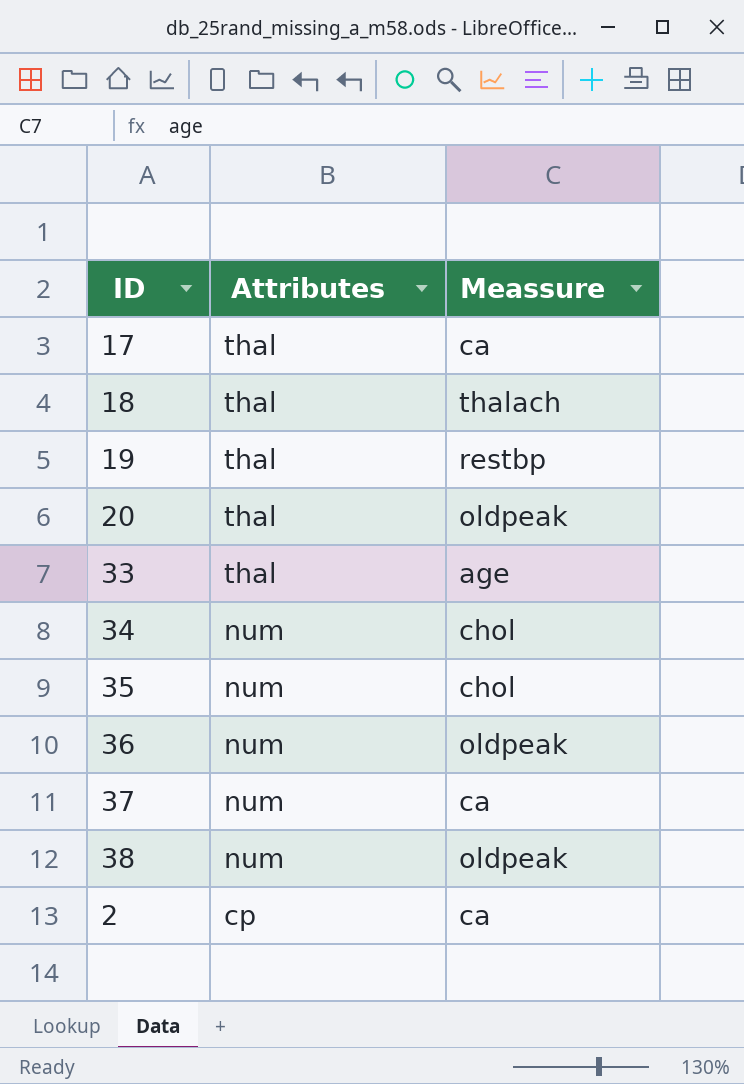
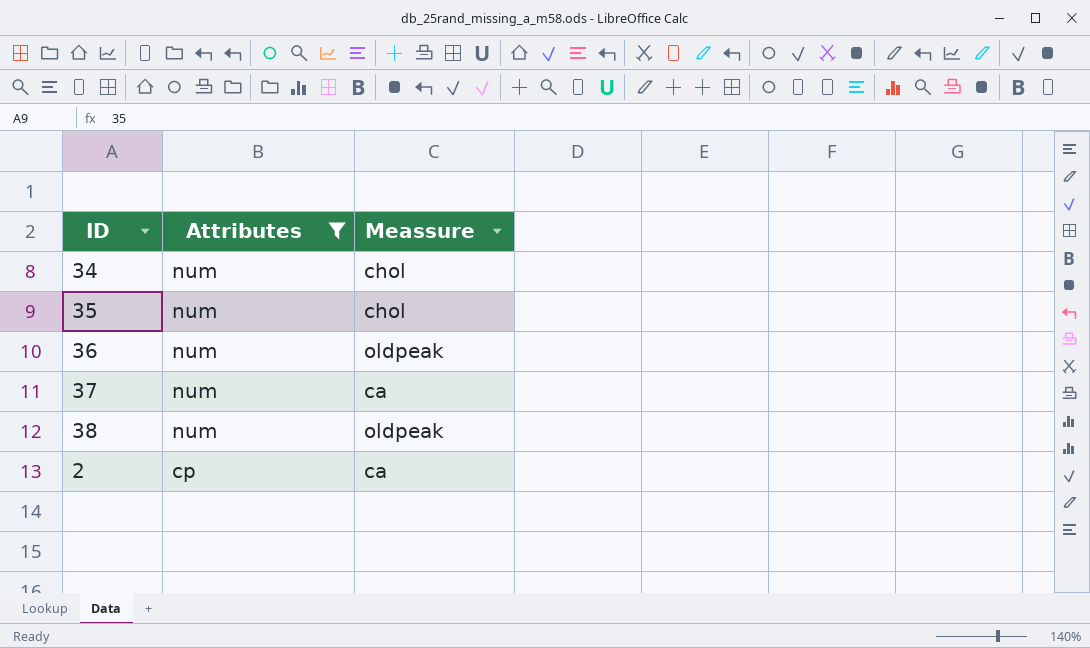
filter: none -> Attributes != thal

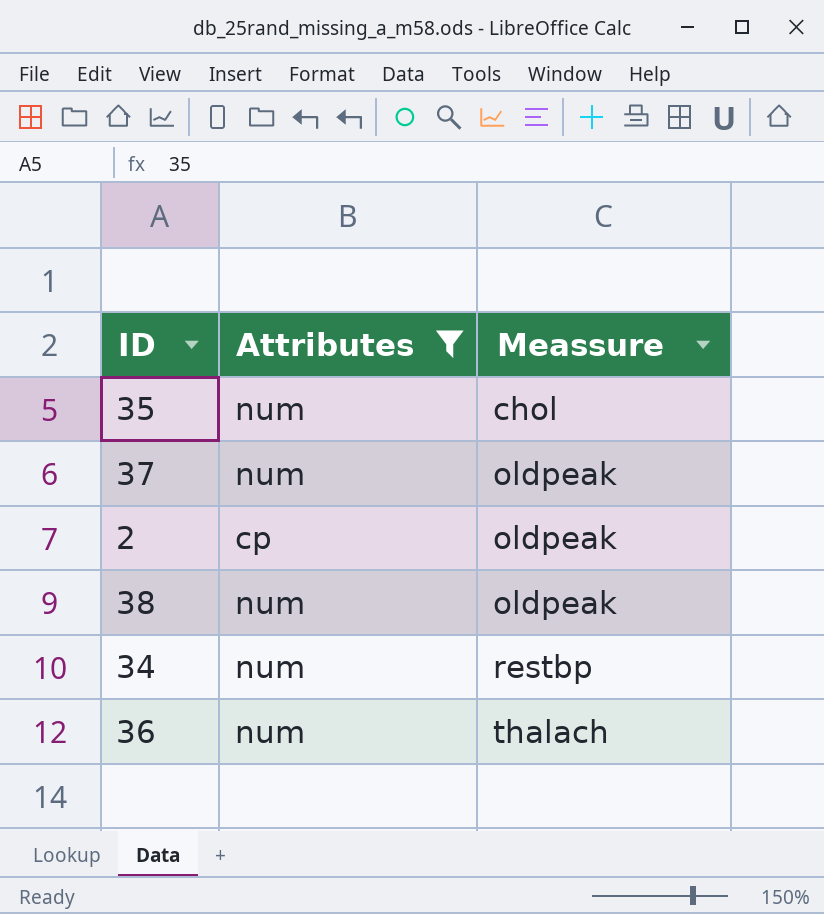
row order: Attributes descending -> Meassure ascending
37 | Meassure: ca -> oldpeak
2 | Meassure: ca -> oldpeak
34 | Meassure: chol -> restbp
36 | Meassure: oldpeak -> thalach

